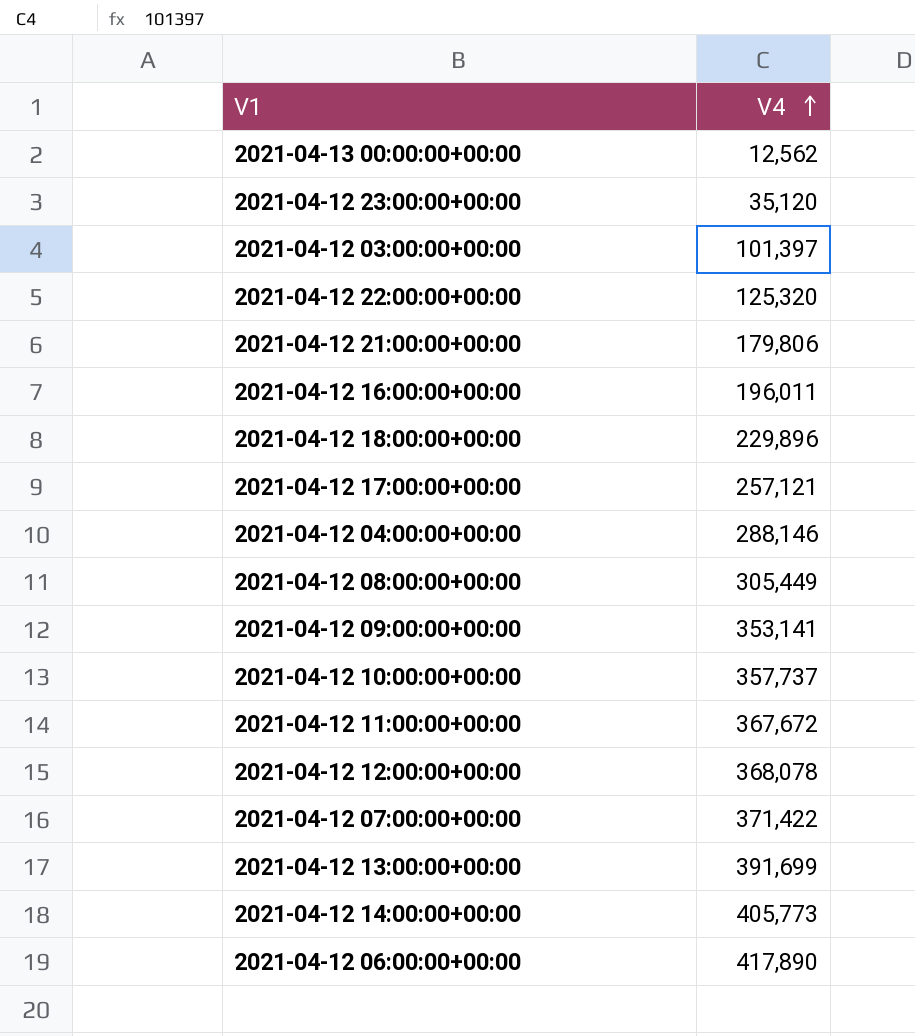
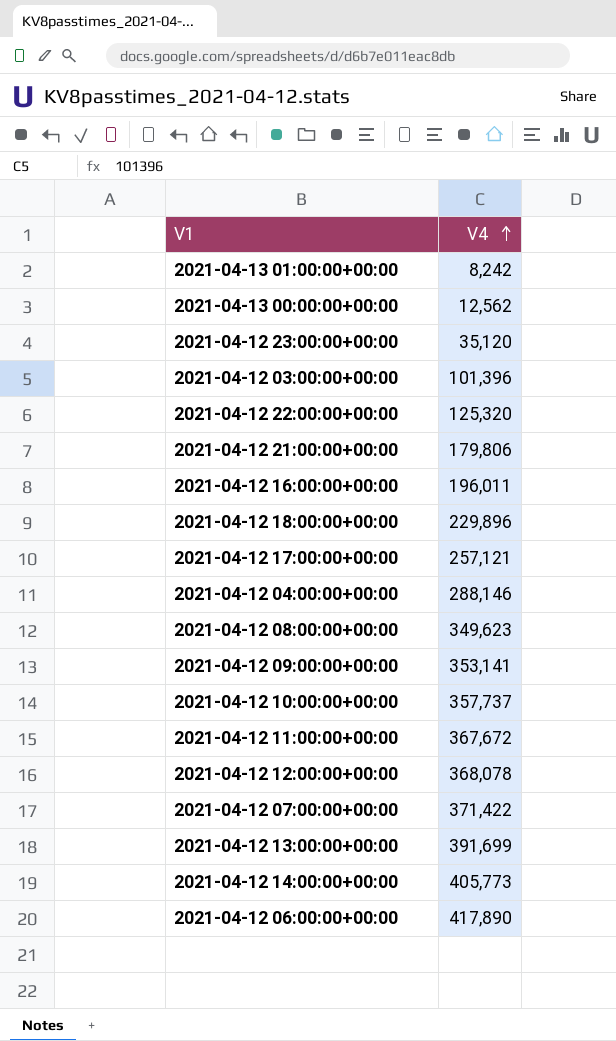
row 2021-04-13 01:00:00+00:00: none -> 8,242
2021-04-12 03:00:00+00:00 | V4: 101,397 -> 101,396
2021-04-12 08:00:00+00:00 | V4: 305,449 -> 349,623

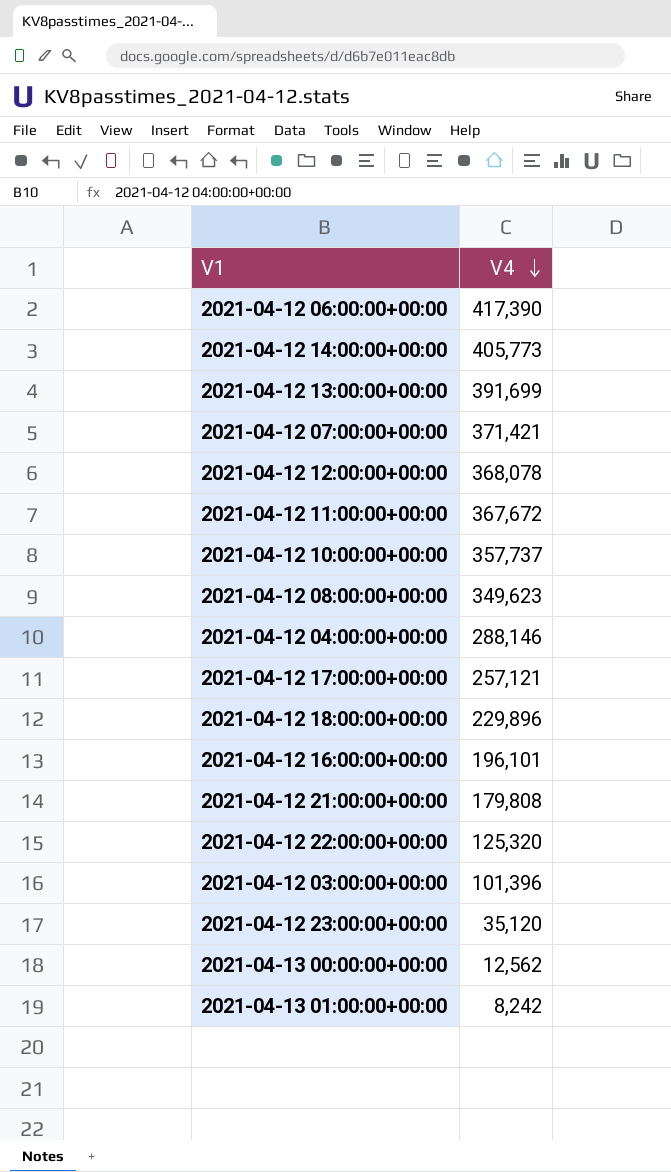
row order: V4 ascending -> V4 descending
row 2021-04-12 09:00:00+00:00: 353,141 -> none
2021-04-12 06:00:00+00:00 | V4: 417,890 -> 417,390
2021-04-12 07:00:00+00:00 | V4: 371,422 -> 371,421
2021-04-12 16:00:00+00:00 | V4: 196,011 -> 196,101
2021-04-12 21:00:00+00:00 | V4: 179,806 -> 179,808

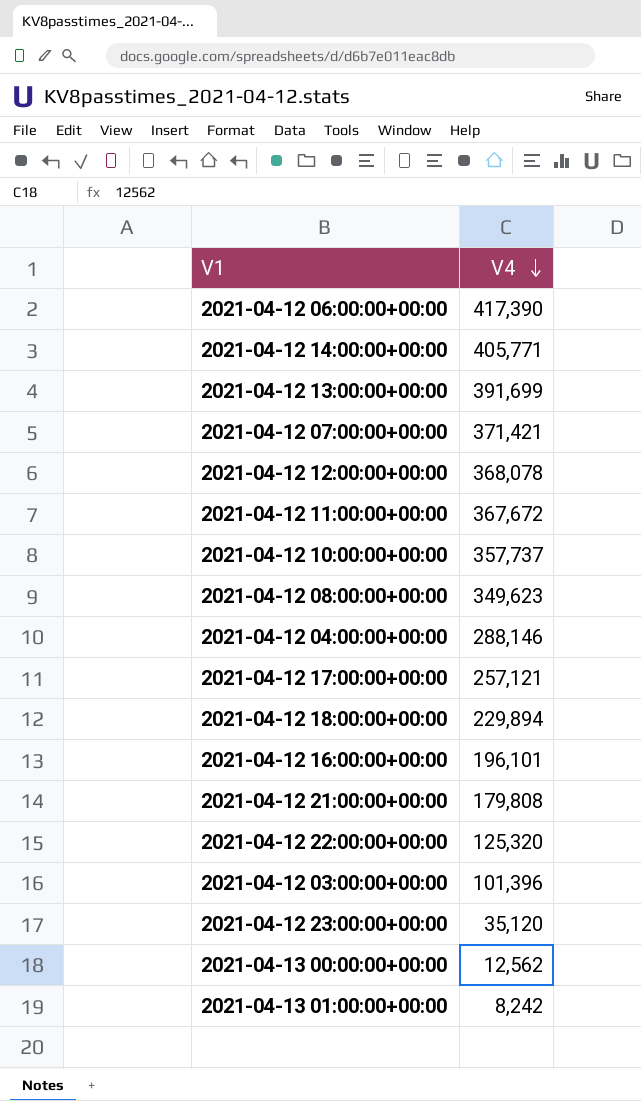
2021-04-12 14:00:00+00:00 | V4: 405,773 -> 405,771
2021-04-12 18:00:00+00:00 | V4: 229,896 -> 229,894

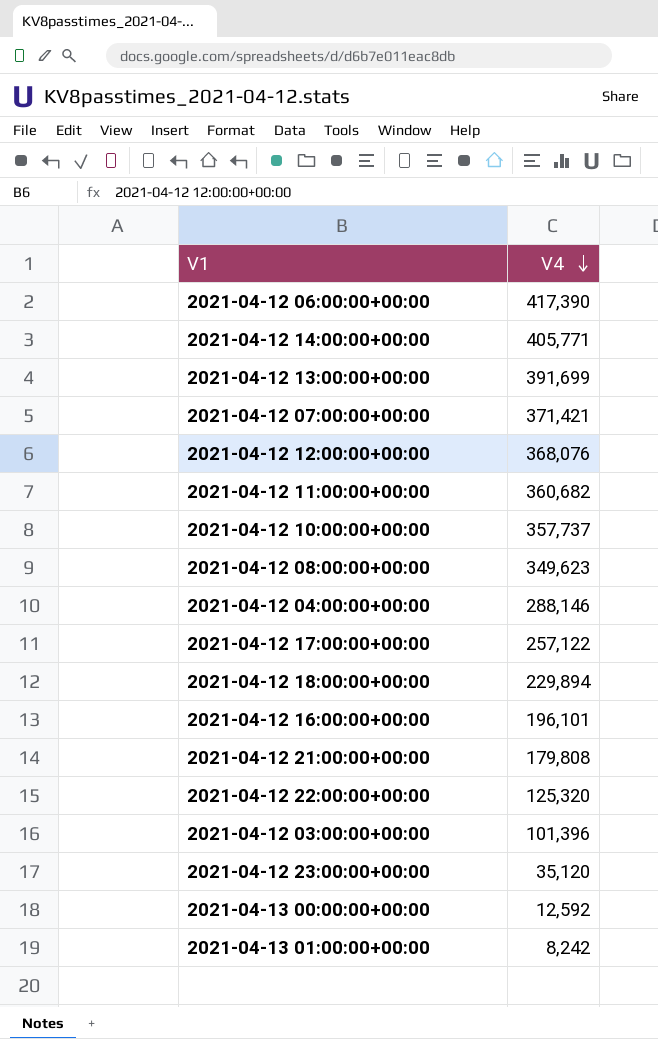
2021-04-12 12:00:00+00:00 | V4: 368,078 -> 368,076
2021-04-12 11:00:00+00:00 | V4: 367,672 -> 360,682
2021-04-12 17:00:00+00:00 | V4: 257,121 -> 257,122
2021-04-13 00:00:00+00:00 | V4: 12,562 -> 12,592

